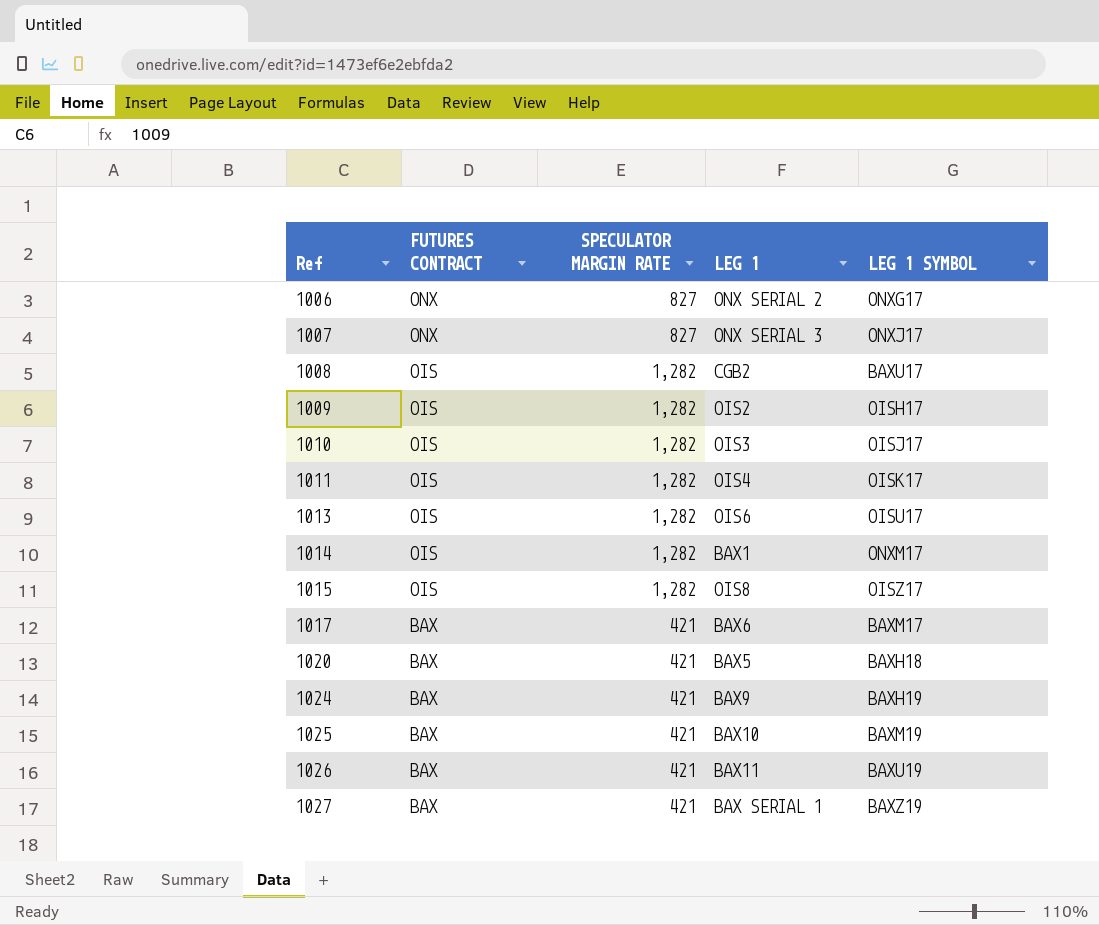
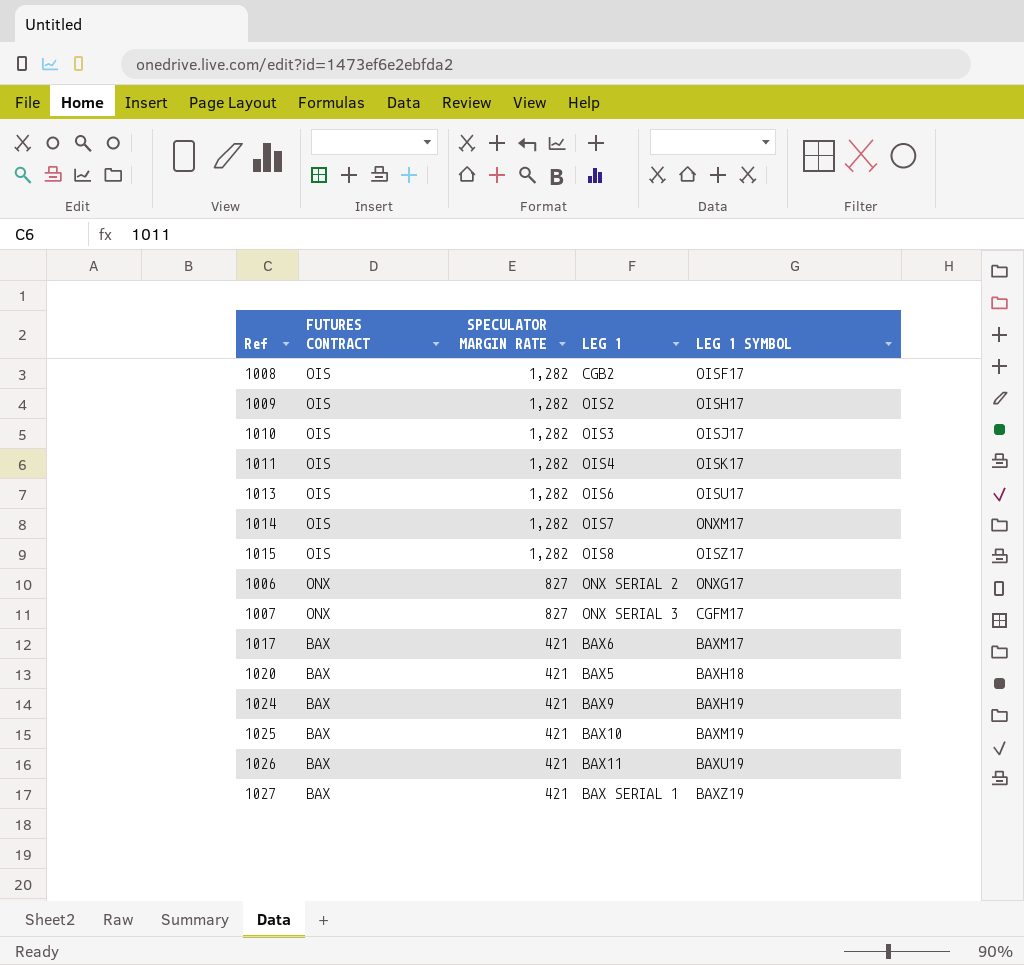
row order: Ref ascending -> SPECULATOR MARGIN RATE descending
1008 | LEG 1 SYMBOL: BAXU17 -> OISF17
1014 | LEG 1: BAX1 -> OIS7
1007 | LEG 1 SYMBOL: ONXJ17 -> CGFM17

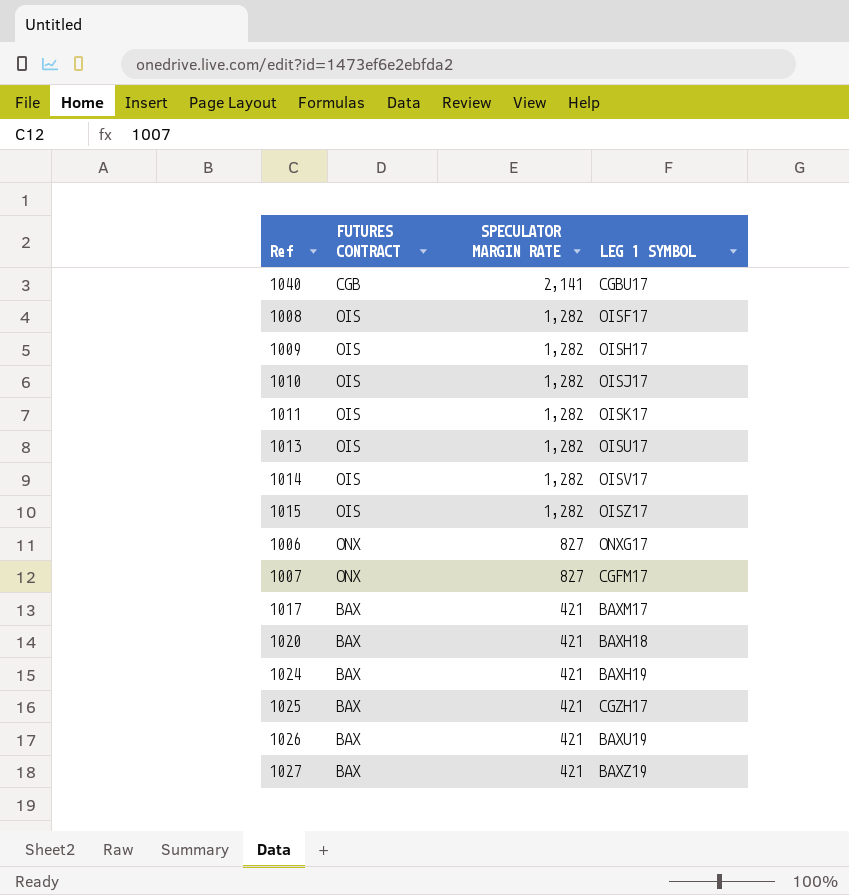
column LEG 1 | position: 4 -> none
row 1040: none -> CGB | 2,141 | CGBU17
1014 | LEG 1 SYMBOL: ONXM17 -> OISV17
1025 | LEG 1 SYMBOL: BAXM19 -> CGZH17

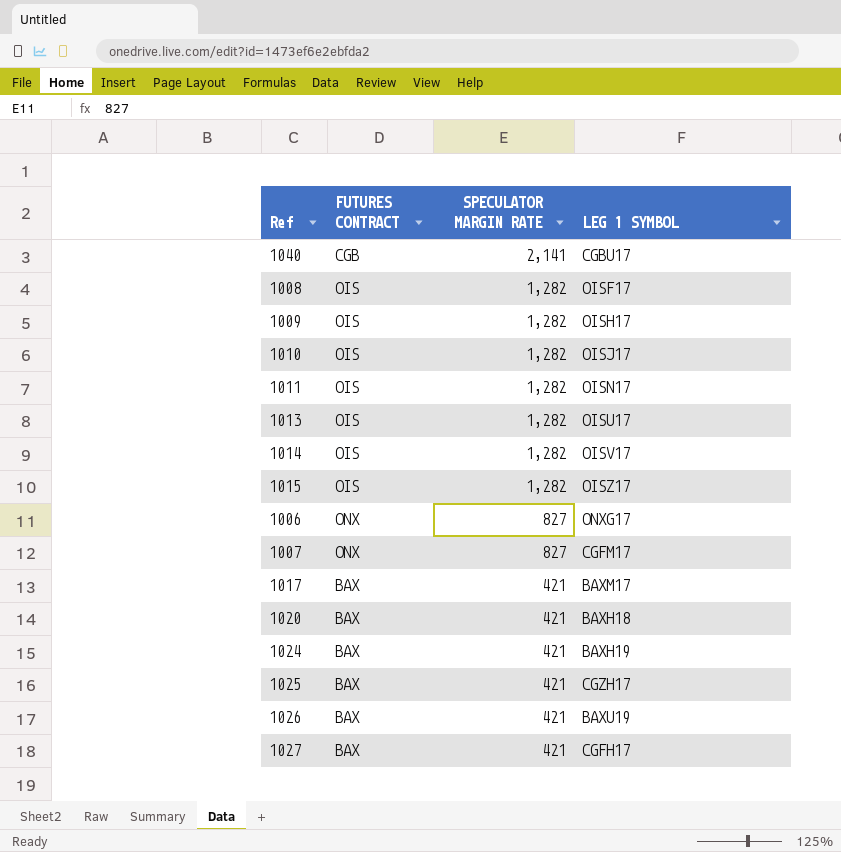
1011 | LEG 1 SYMBOL: OISK17 -> OISN17
1027 | LEG 1 SYMBOL: BAXZ19 -> CGFH17

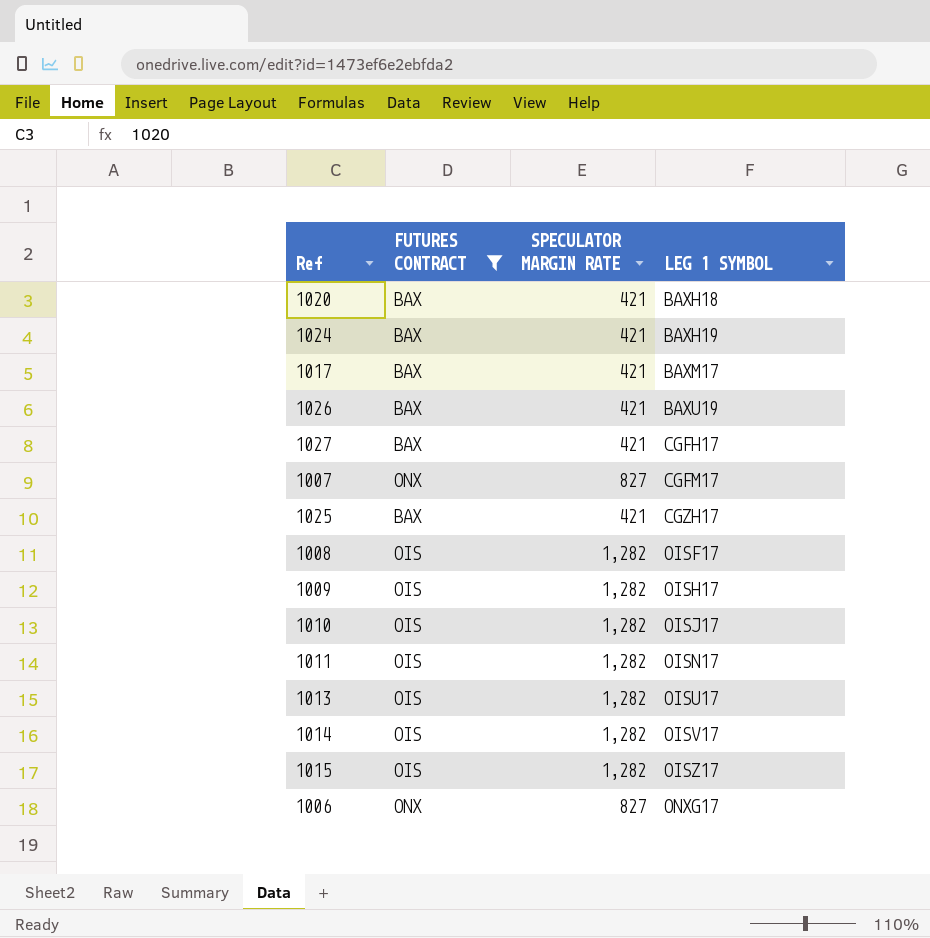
filter: none -> FUTURES CONTRACT != CGB
row order: SPECULATOR MARGIN RATE descending -> LEG 1 SYMBOL ascending

